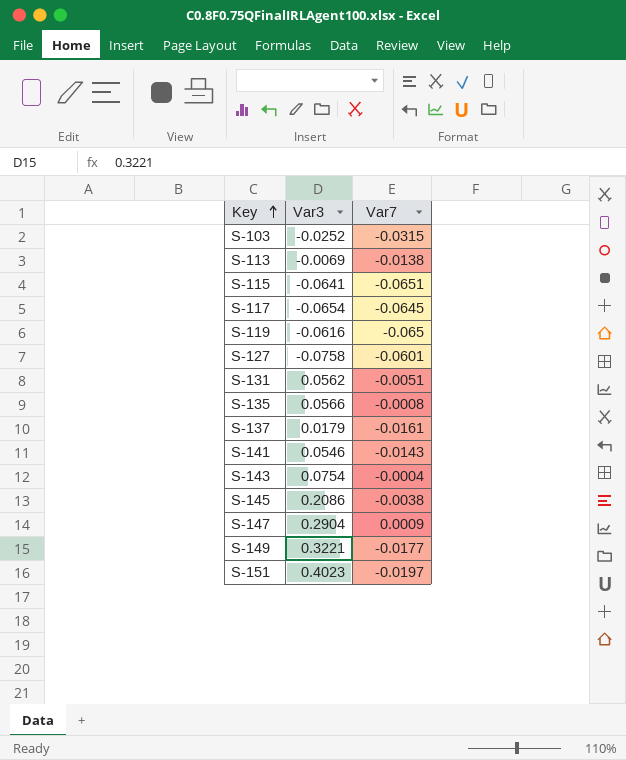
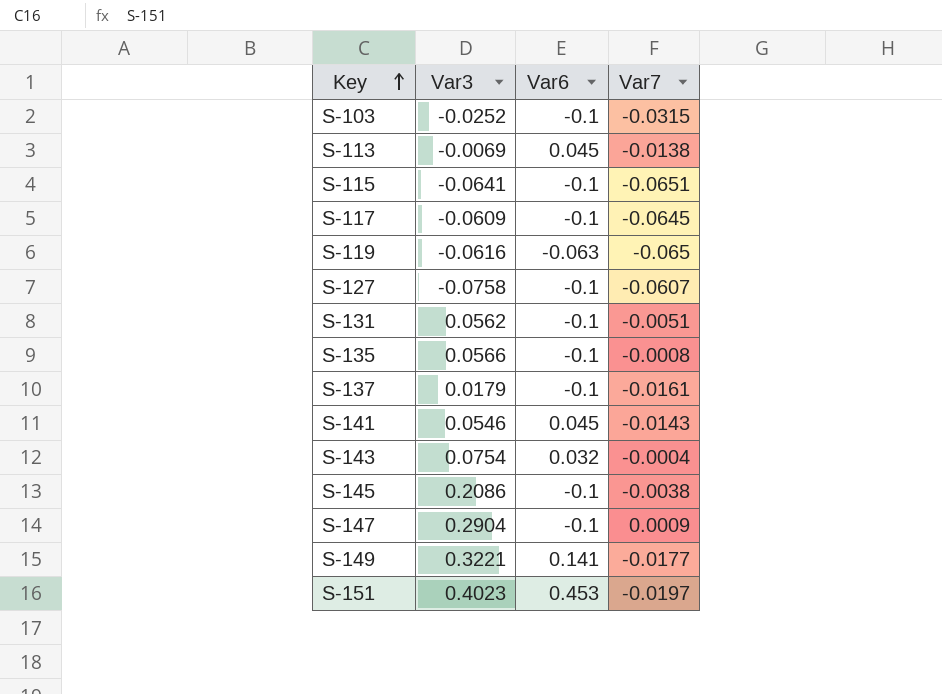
column Var6 | position: none -> 3
S-117 | Var3: -0.0654 -> -0.0609
S-127 | Var7: -0.0601 -> -0.0607

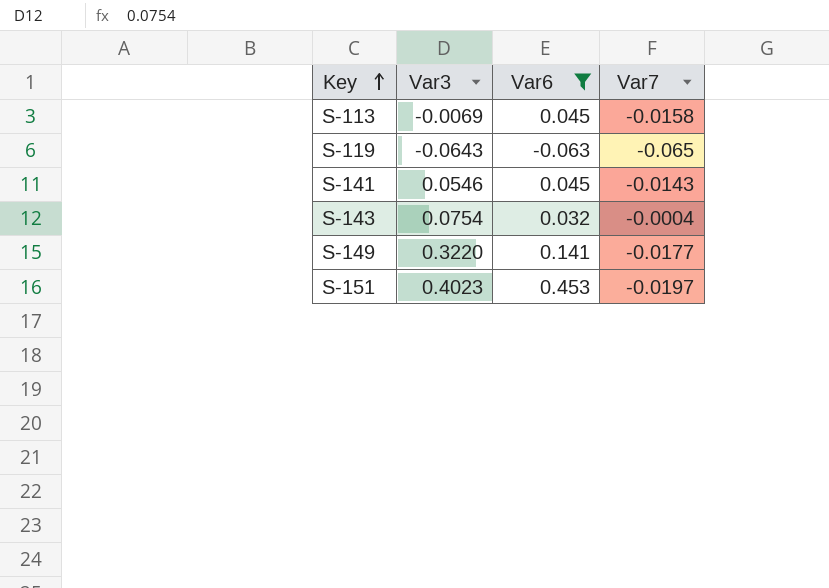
filter: none -> Var6 != -0.1
S-113 | Var7: -0.0138 -> -0.0158
S-119 | Var3: -0.0616 -> -0.0643
S-149 | Var3: 0.3221 -> 0.3220

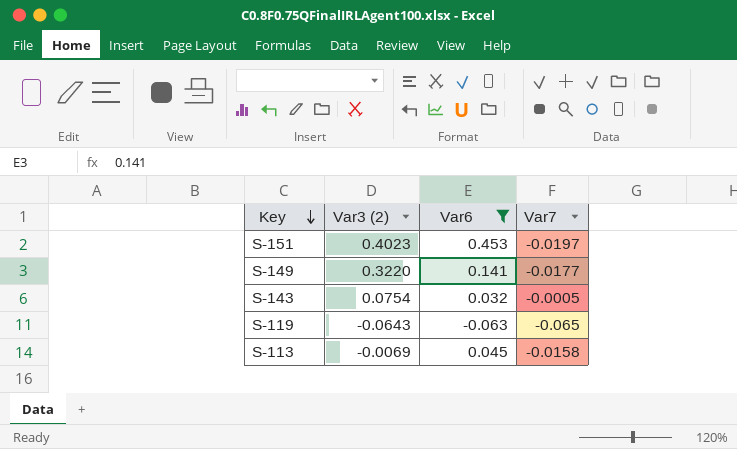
row order: Key ascending -> Key descending
column name: Var3 -> Var3 (2)
row S-141: 0.0546 | 0.045 | -0.0143 -> none
S-143 | Var7: -0.0004 -> -0.0005

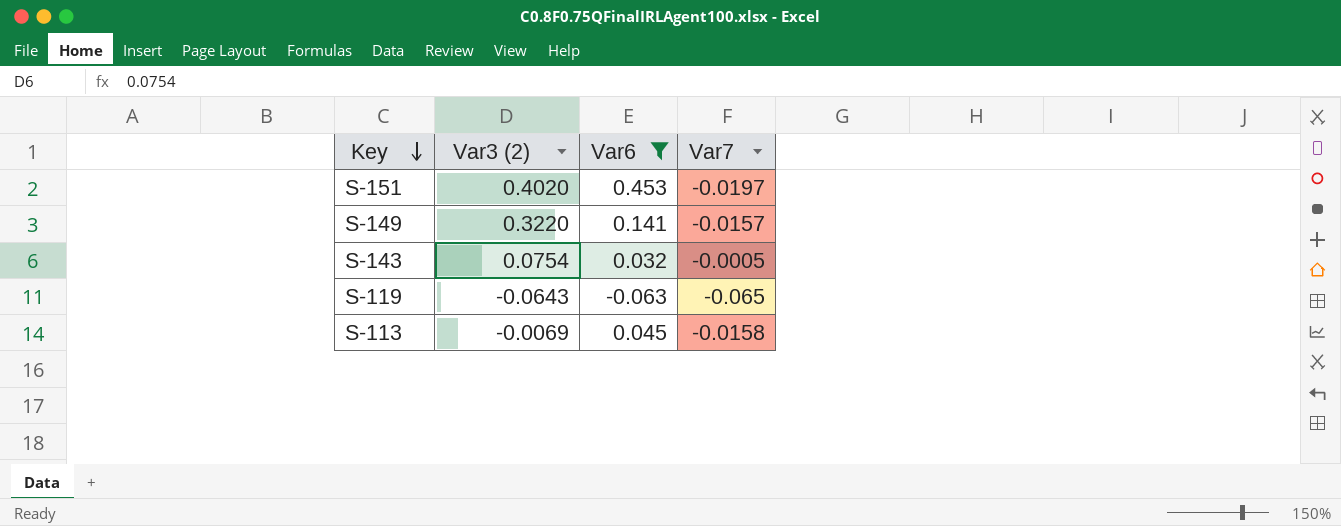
S-151 | Var3 (2): 0.4023 -> 0.4020
S-149 | Var7: -0.0177 -> -0.0157

